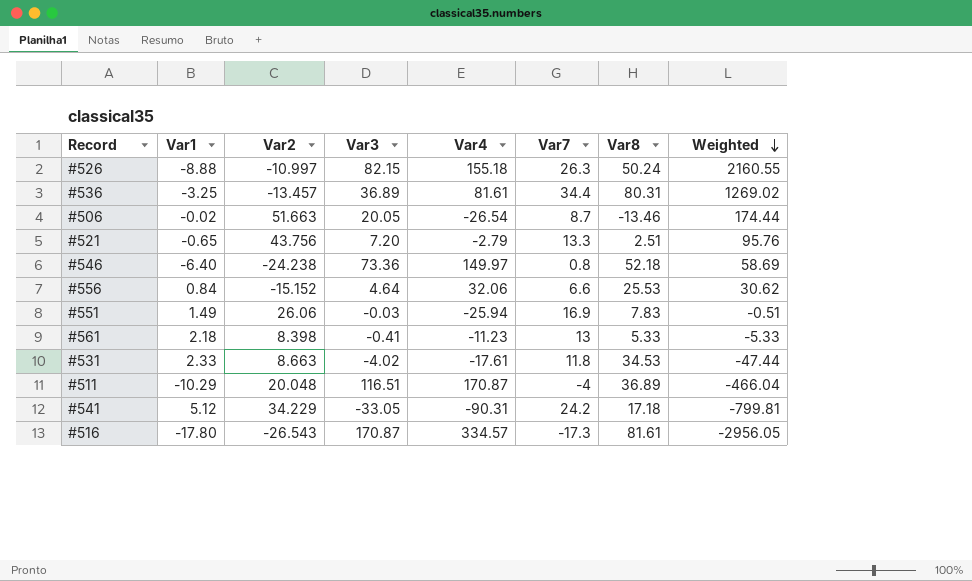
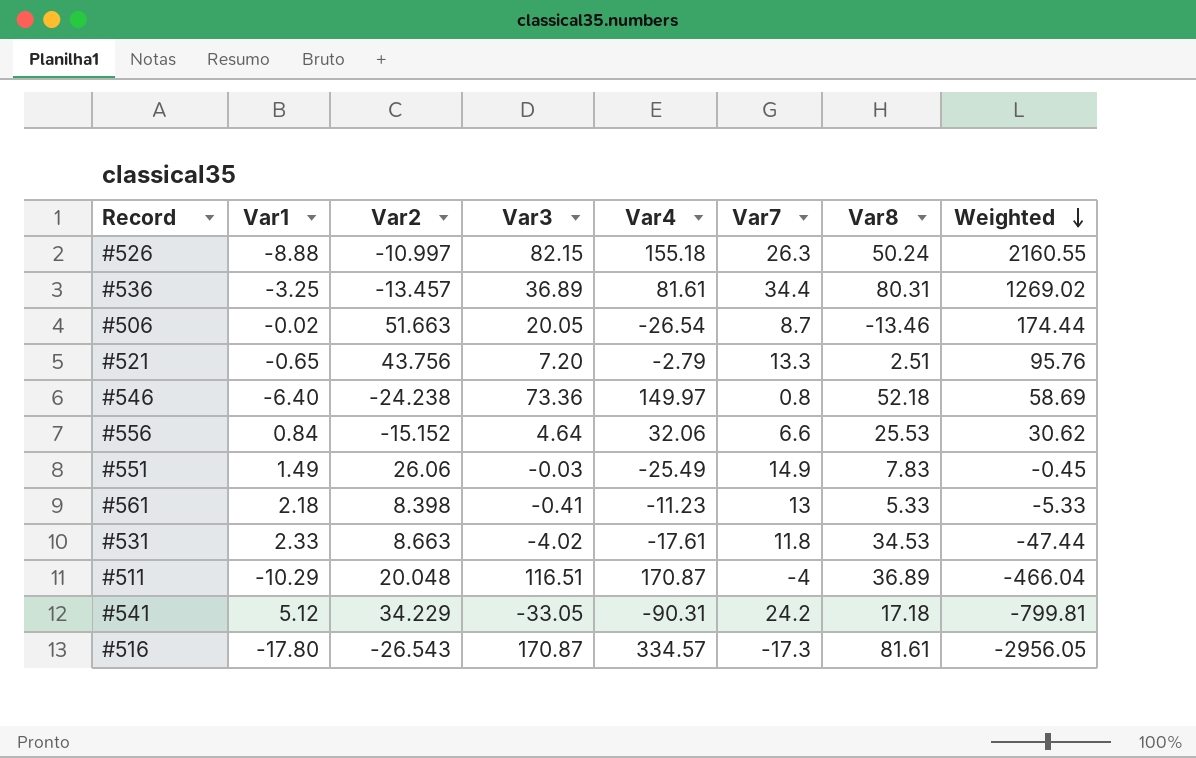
#551 | Var4: -25.94 -> -25.49
#551 | Var7: 16.9 -> 14.9
#551 | Weighted: -0.51 -> -0.45

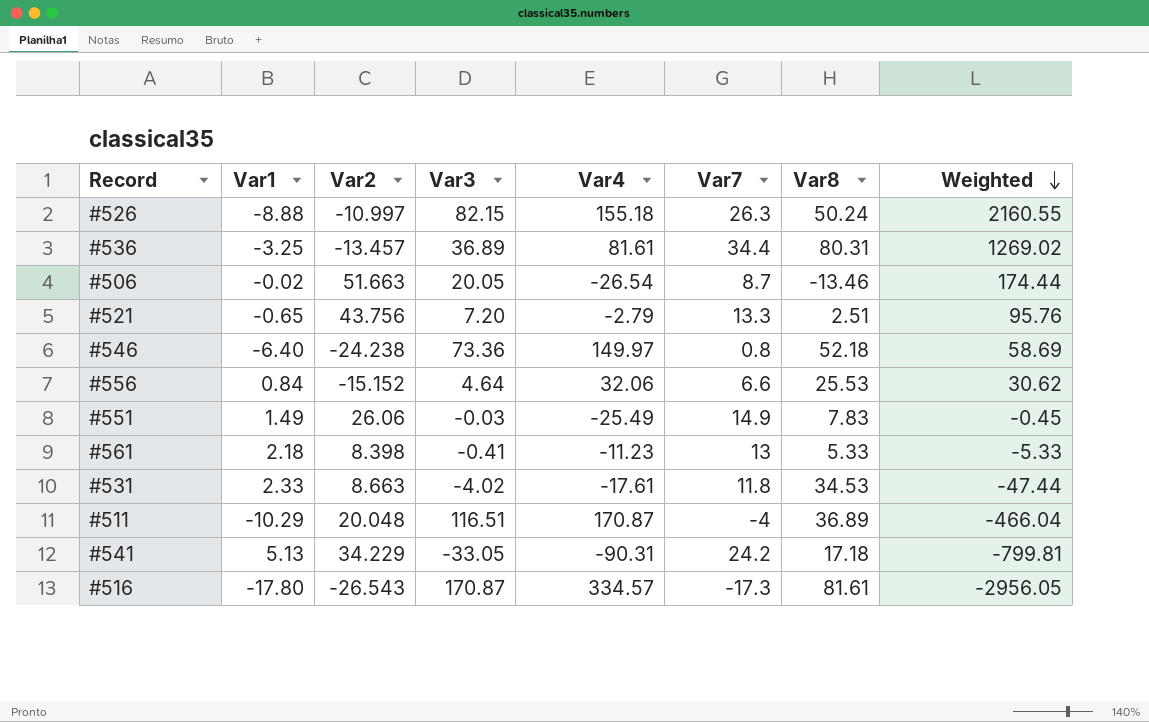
#541 | Var1: 5.12 -> 5.13

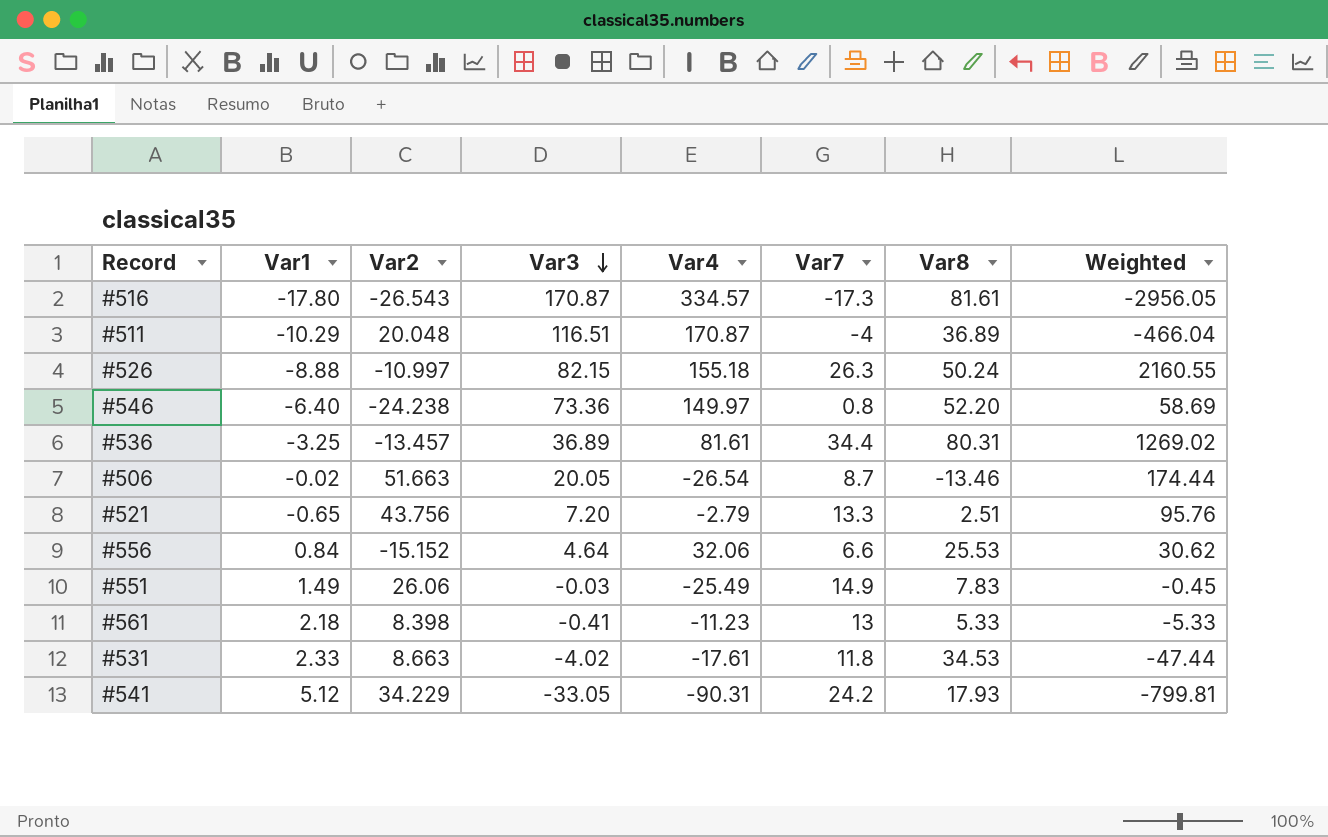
row order: Weighted descending -> Var3 descending
#546 | Var8: 52.18 -> 52.20
#541 | Var1: 5.13 -> 5.12
#541 | Var8: 17.18 -> 17.93

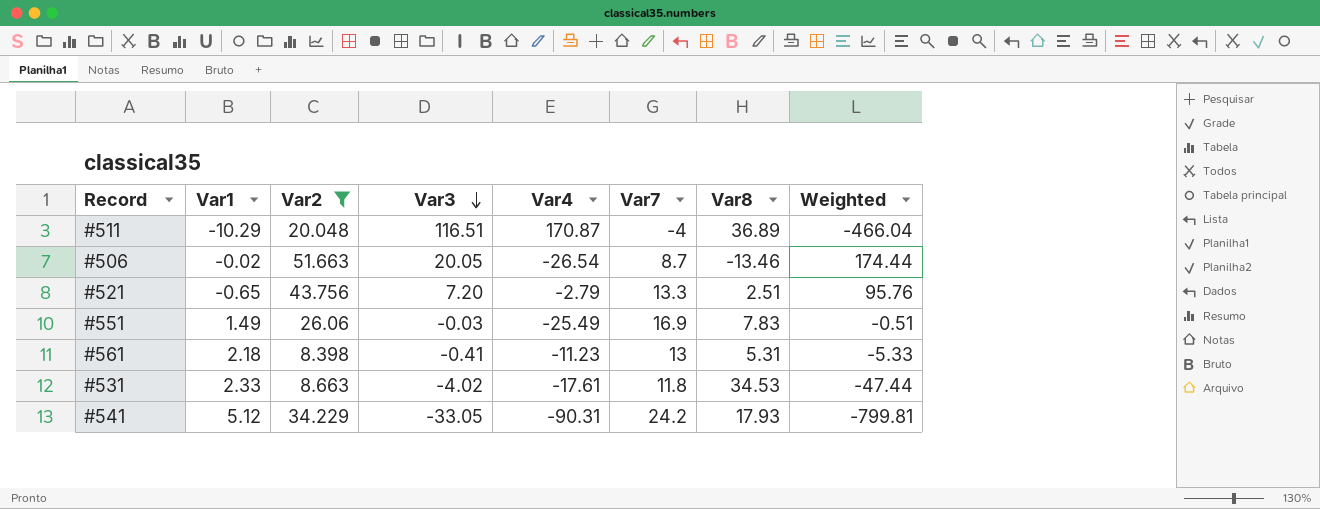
filter: none -> Var2 >= 8.398
#551 | Var7: 14.9 -> 16.9
#551 | Weighted: -0.45 -> -0.51
#561 | Var8: 5.33 -> 5.31

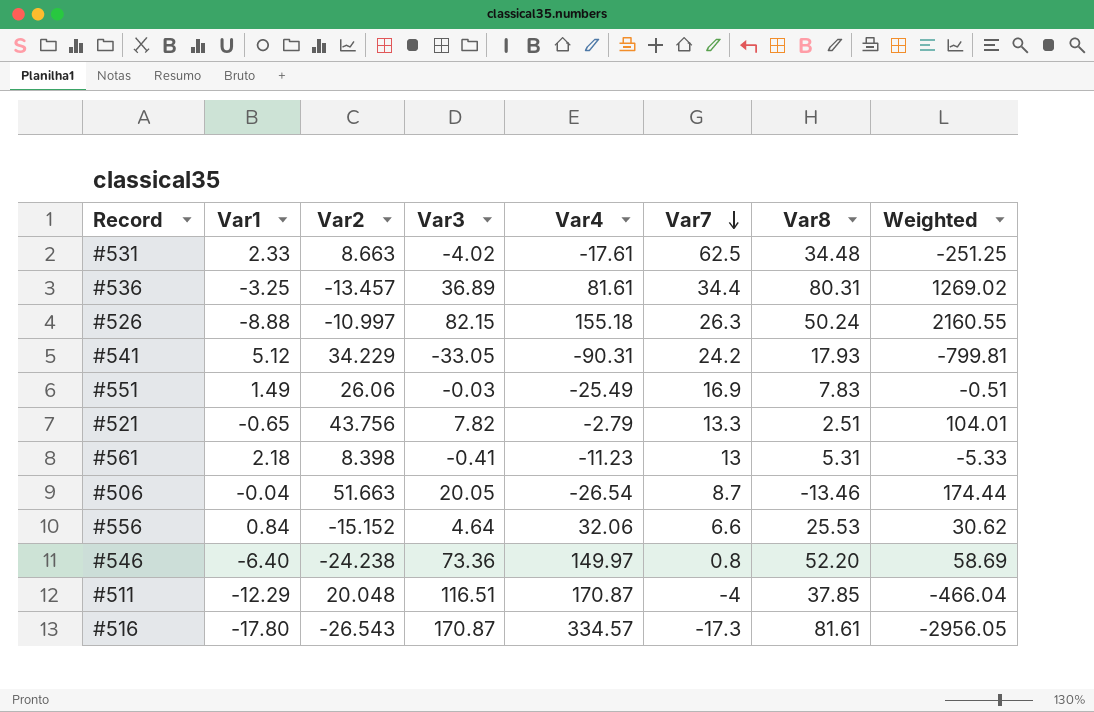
filter: Var2 >= 8.398 -> none
row order: Var3 descending -> Var7 descending
#531 | Var7: 11.8 -> 62.5
#531 | Var8: 34.53 -> 34.48
#531 | Weighted: -47.44 -> -251.25
#521 | Var3: 7.20 -> 7.82
#521 | Weighted: 95.76 -> 104.01
#506 | Var1: -0.02 -> -0.04
#511 | Var1: -10.29 -> -12.29
#511 | Var8: 36.89 -> 37.85

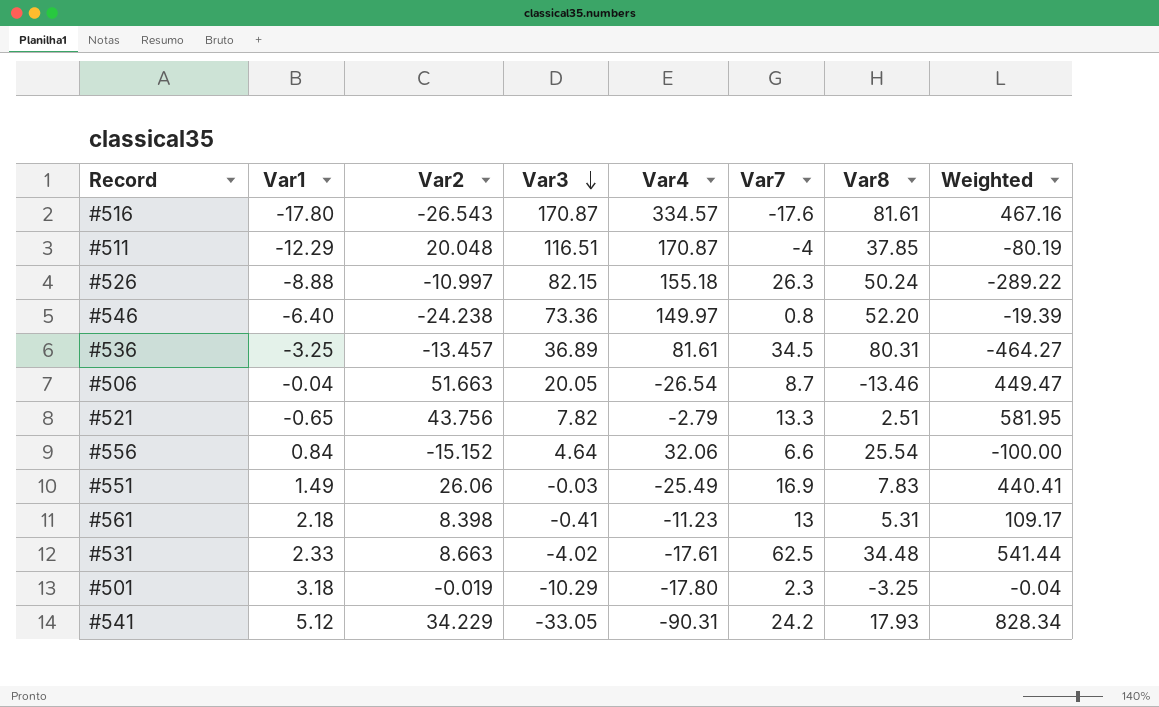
row order: Var7 descending -> Var3 descending
column Weighted | formula: [Var3] * [Var7] -> [Var2] * [Var7]
#516 | Var7: -17.3 -> -17.6
#536 | Var7: 34.4 -> 34.5
#556 | Var8: 25.53 -> 25.54
row #501: none -> 3.18 | -0.019 | -10.29 | -17.80 | 2.3 | -3.25 | -0.04

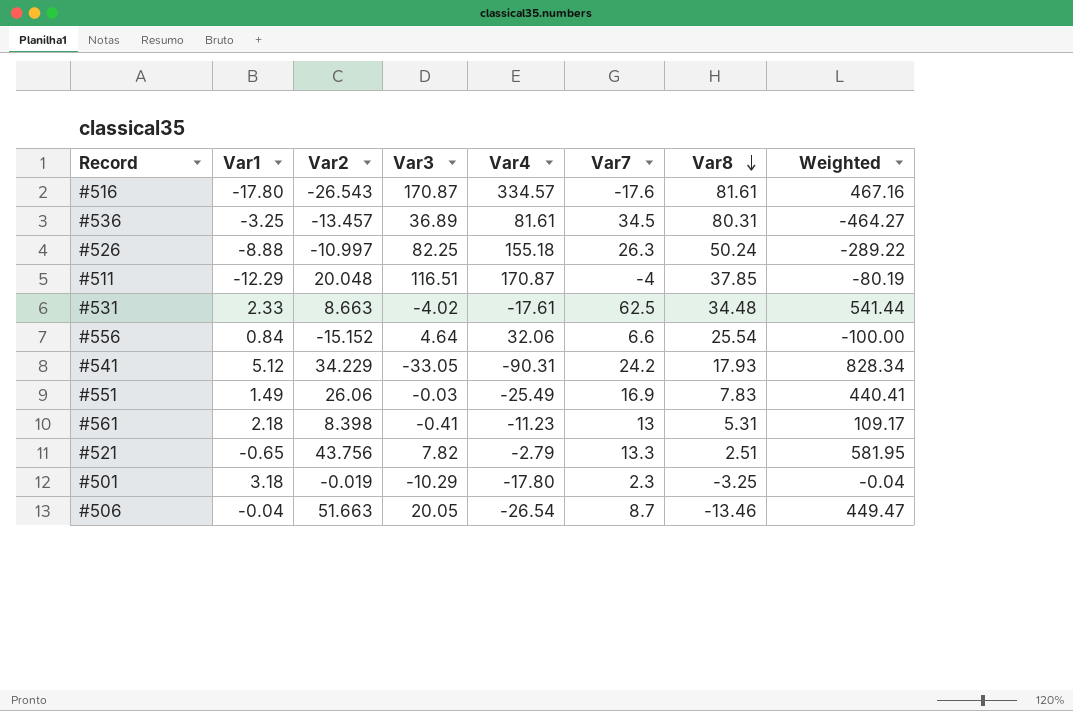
row order: Var3 descending -> Var8 descending
row #546: -6.40 | -24.238 | 73.36 | 149.97 | 0.8 | 52.20 | -19.39 -> none
#526 | Var3: 82.15 -> 82.25

